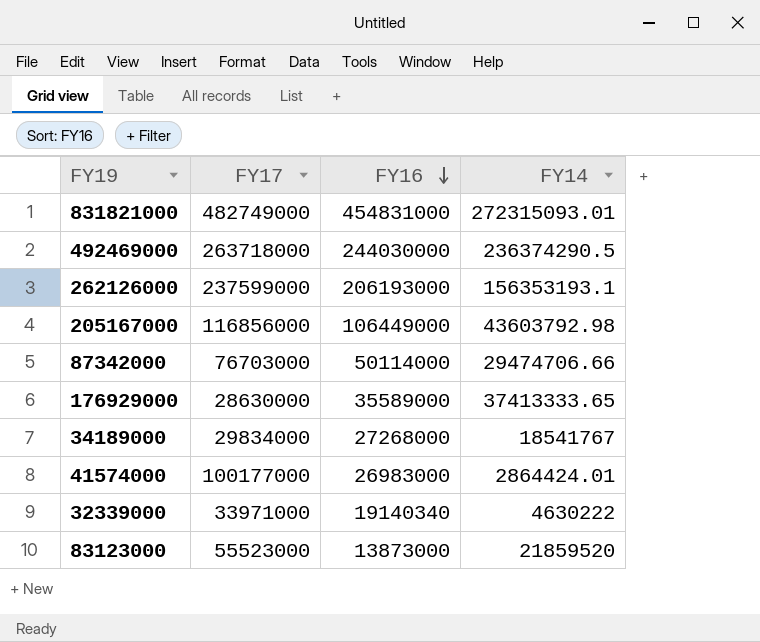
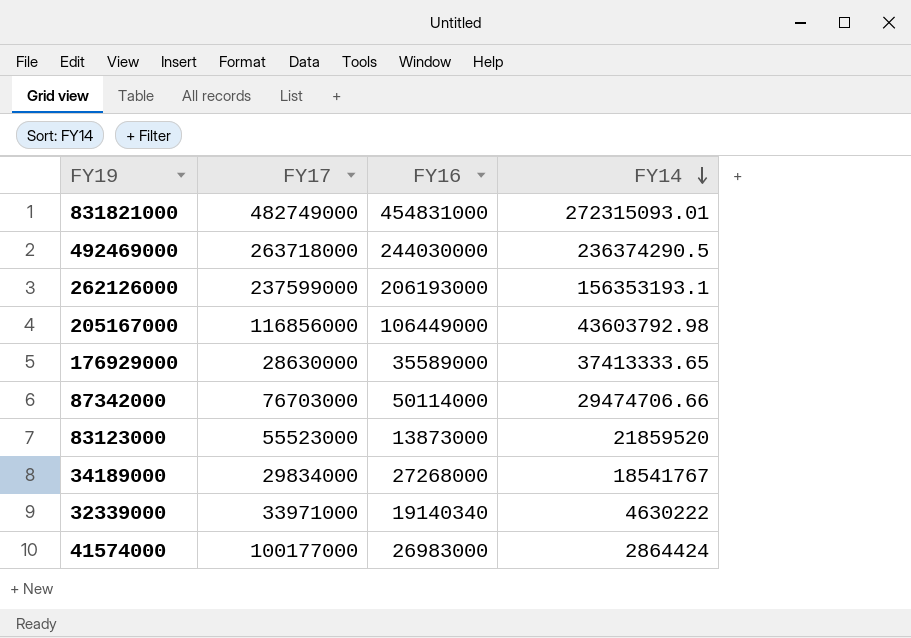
row order: FY16 descending -> FY14 descending
41574000 | FY14: 2864424.01 -> 2864424

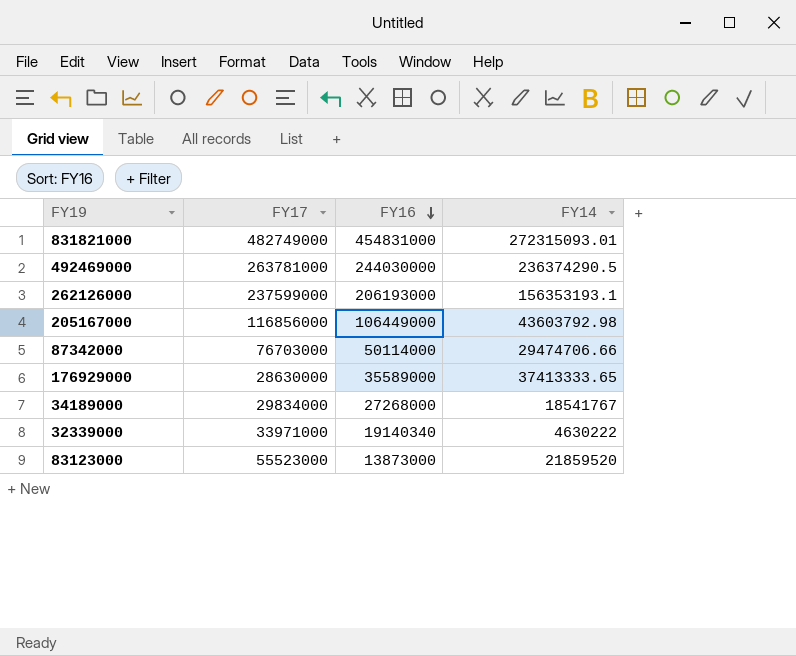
row order: FY14 descending -> FY16 descending
row 41574000: 100177000 | 26983000 | 2864424 -> none
492469000 | FY17: 263718000 -> 263781000

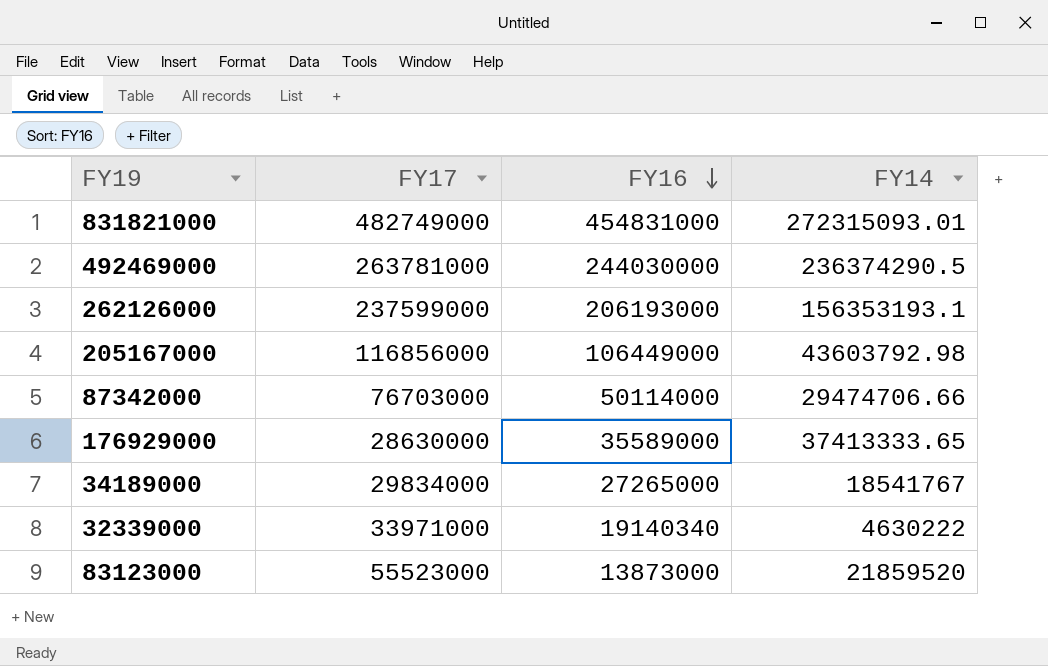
34189000 | FY16: 27268000 -> 27265000

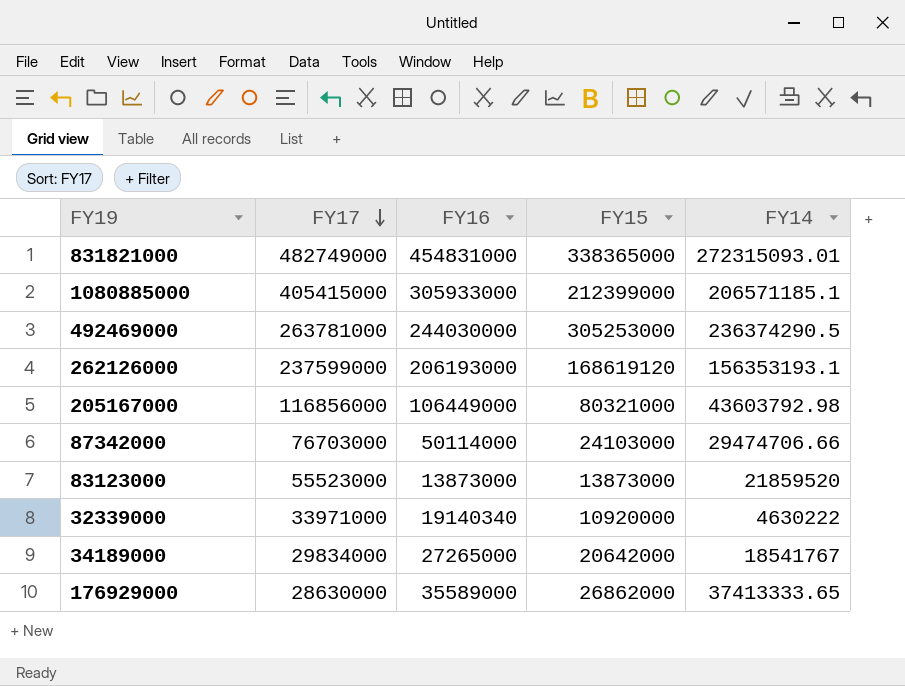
row order: FY16 descending -> FY17 descending
column FY15 | position: none -> 4
row 1080885000: none -> 405415000 | 305933000 | 212399000 | 206571185.1

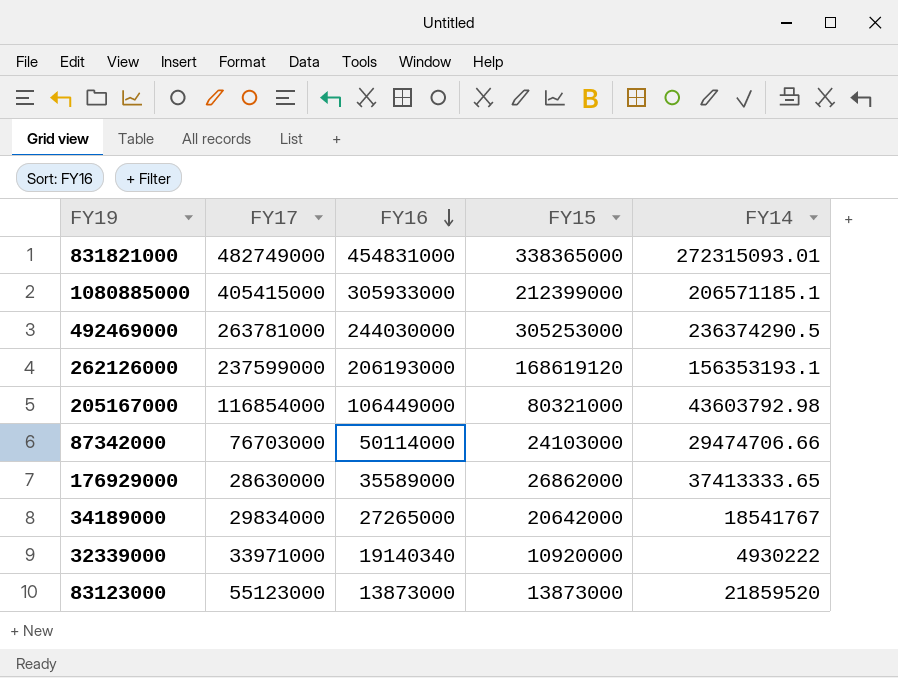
row order: FY17 descending -> FY16 descending
205167000 | FY17: 116856000 -> 116854000
32339000 | FY14: 4630222 -> 4930222
83123000 | FY17: 55523000 -> 55123000

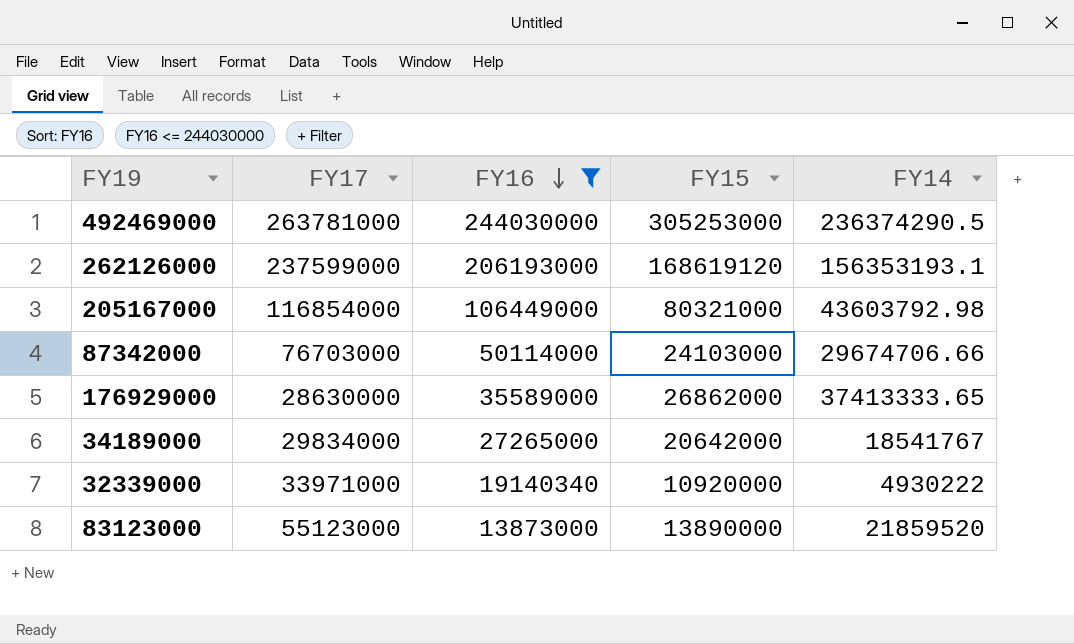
filter: none -> FY16 <= 244030000
87342000 | FY14: 29474706.66 -> 29674706.66
83123000 | FY15: 13873000 -> 13890000

